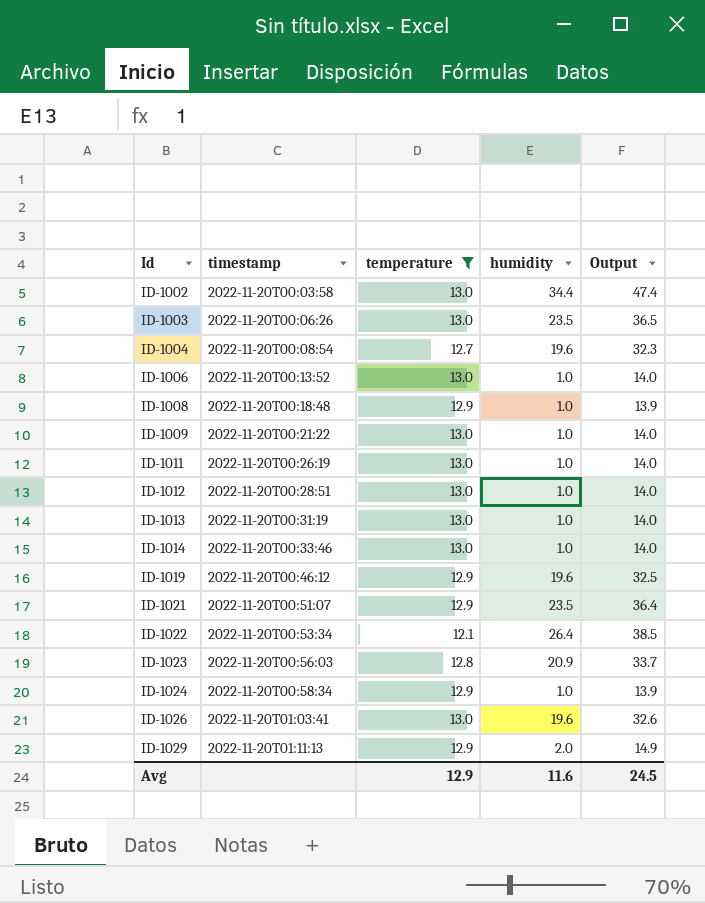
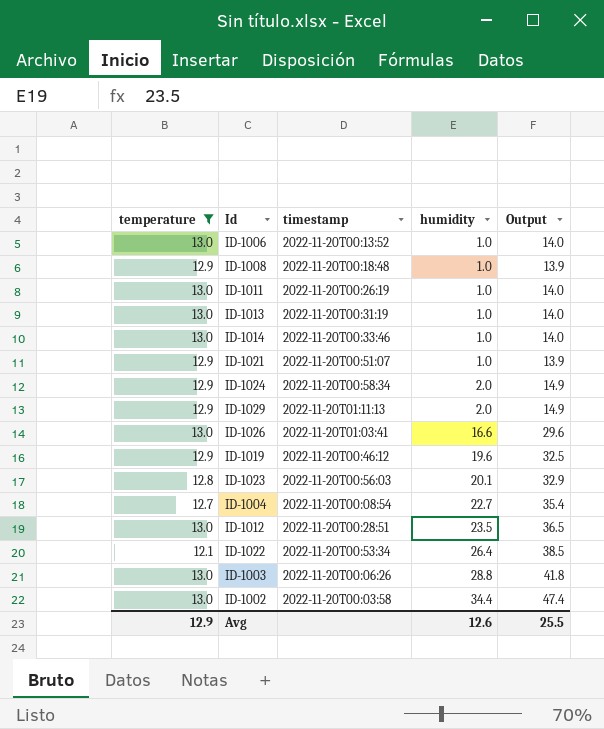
row order: Id ascending -> humidity ascending
column temperature | position: 3 -> 1
row ID-1009: 2022-11-20T00:21:22 | 13.0 | 1.0 | 14.0 -> none
ID-1021 | humidity: 23.5 -> 1.0
ID-1021 | Output: 36.4 -> 13.9
ID-1024 | humidity: 1.0 -> 2.0
ID-1024 | Output: 13.9 -> 14.9
ID-1026 | humidity: 19.6 -> 16.6
ID-1026 | Output: 32.6 -> 29.6
ID-1023 | humidity: 20.9 -> 20.1
ID-1023 | Output: 33.7 -> 32.9
ID-1004 | humidity: 19.6 -> 22.7
ID-1004 | Output: 32.3 -> 35.4
ID-1012 | humidity: 1.0 -> 23.5
ID-1012 | Output: 14.0 -> 36.5
ID-1003 | humidity: 23.5 -> 28.8
ID-1003 | Output: 36.5 -> 41.8
Avg | humidity: 11.6 -> 12.6
Avg | Output: 24.5 -> 25.5

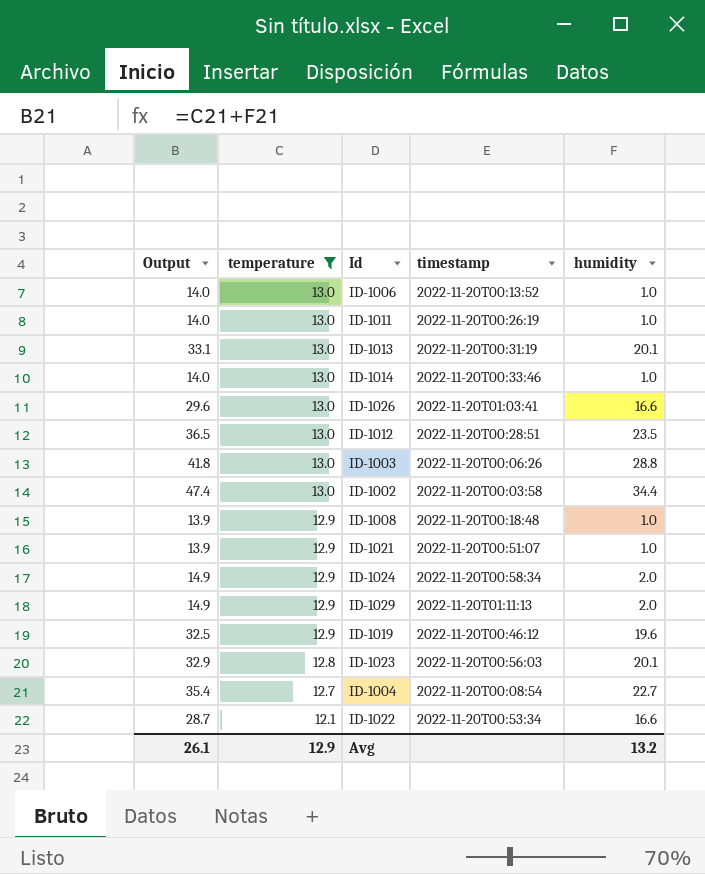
row order: humidity ascending -> temperature descending
column Output | position: 5 -> 1
ID-1013 | Output: 14.0 -> 33.1
ID-1013 | humidity: 1.0 -> 20.1
ID-1022 | Output: 38.5 -> 28.7
ID-1022 | humidity: 26.4 -> 16.6
Avg | Output: 25.5 -> 26.1
Avg | humidity: 12.6 -> 13.2

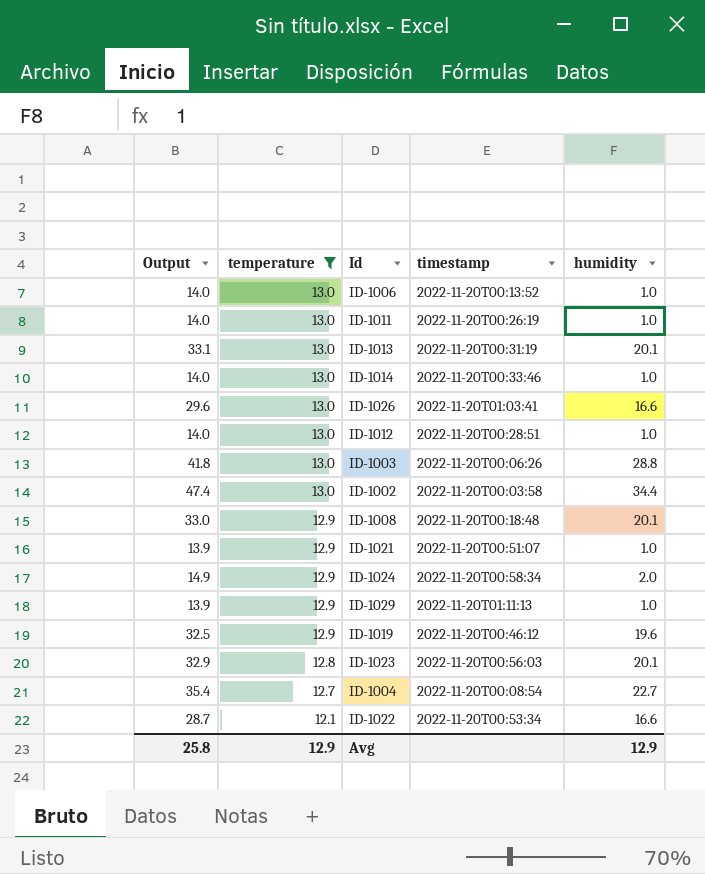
ID-1012 | Output: 36.5 -> 14.0
ID-1012 | humidity: 23.5 -> 1.0
ID-1008 | Output: 13.9 -> 33.0
ID-1008 | humidity: 1.0 -> 20.1
ID-1029 | Output: 14.9 -> 13.9
ID-1029 | humidity: 2.0 -> 1.0
Avg | Output: 26.1 -> 25.8
Avg | humidity: 13.2 -> 12.9

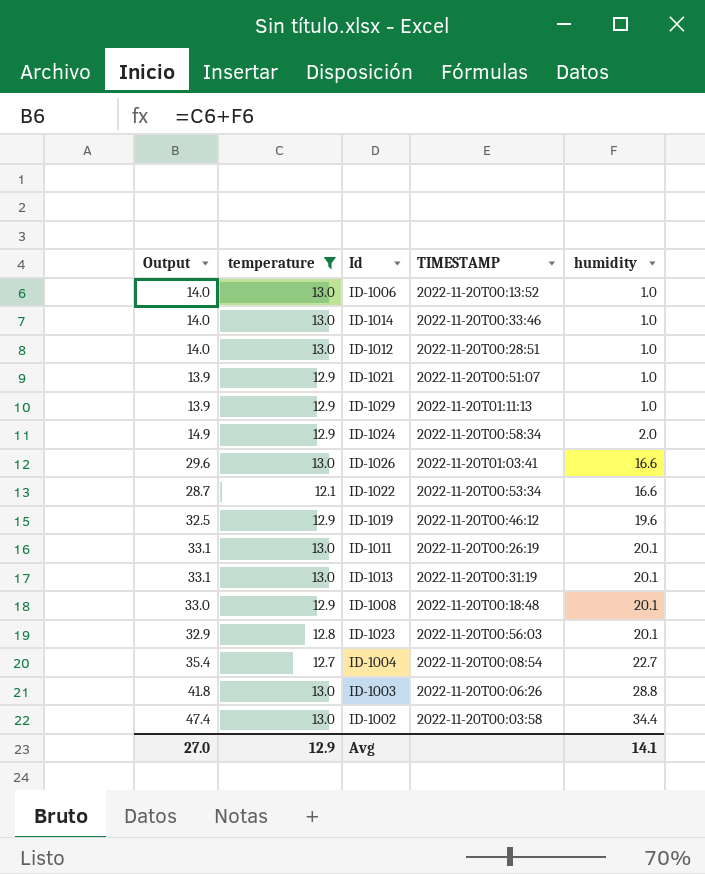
row order: temperature descending -> humidity ascending
column name: timestamp -> TIMESTAMP
ID-1011 | Output: 14.0 -> 33.1
ID-1011 | humidity: 1.0 -> 20.1
Avg | Output: 25.8 -> 27.0
Avg | humidity: 12.9 -> 14.1

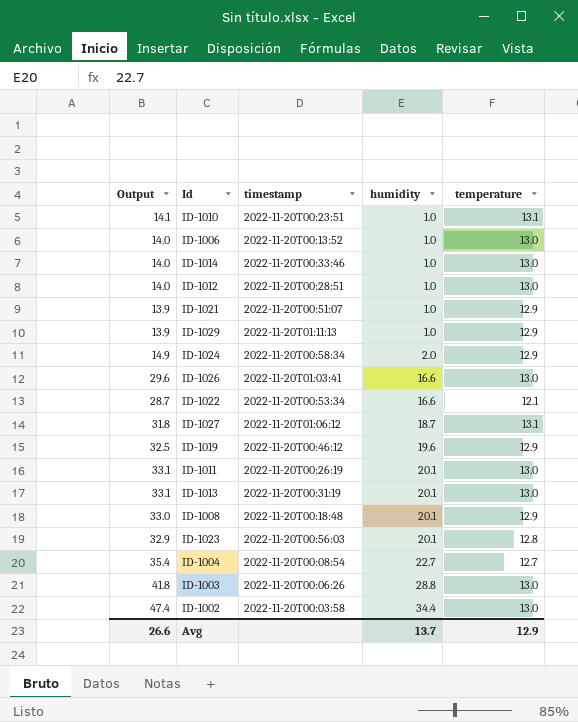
filter: temperature != 13.1 -> none
column name: TIMESTAMP -> timestamp
column temperature | position: 2 -> 5
Avg | Output: 27.0 -> 26.6
Avg | humidity: 14.1 -> 13.7

